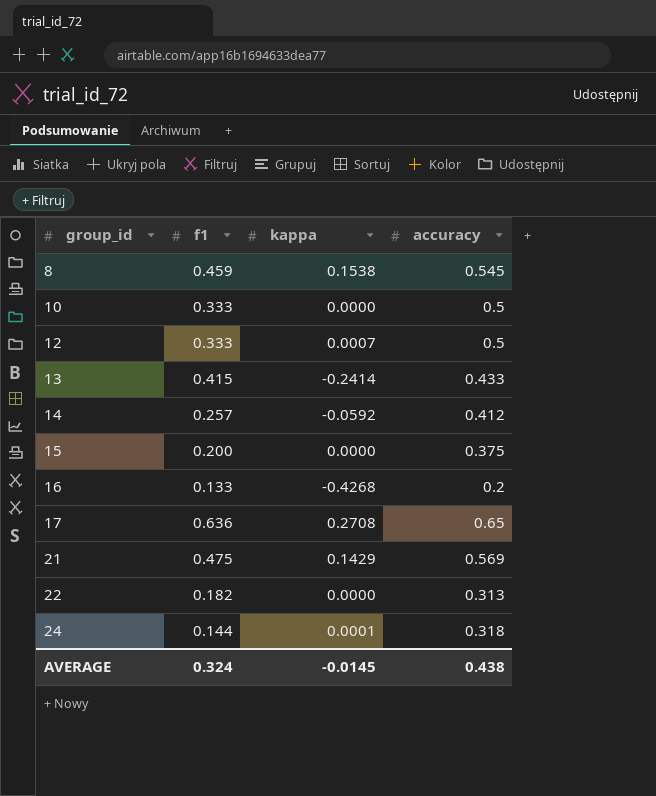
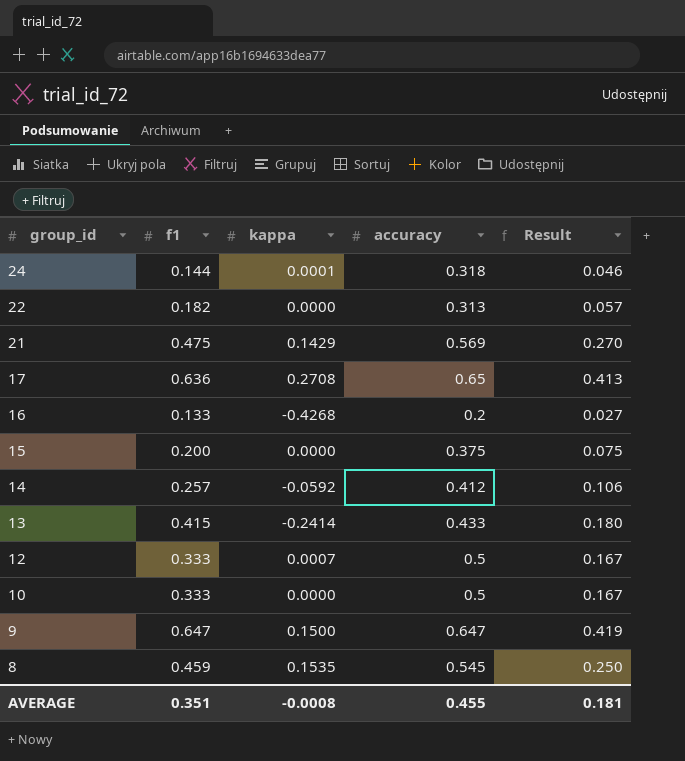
row order: group_id ascending -> group_id descending
column Result | formula: none -> [f1] * [accuracy]
row 9: none -> 0.647 | 0.1500 | 0.647 | 0.419
8 | kappa: 0.1538 -> 0.1535
AVERAGE | f1: 0.324 -> 0.351
AVERAGE | kappa: -0.0145 -> -0.0008
AVERAGE | accuracy: 0.438 -> 0.455

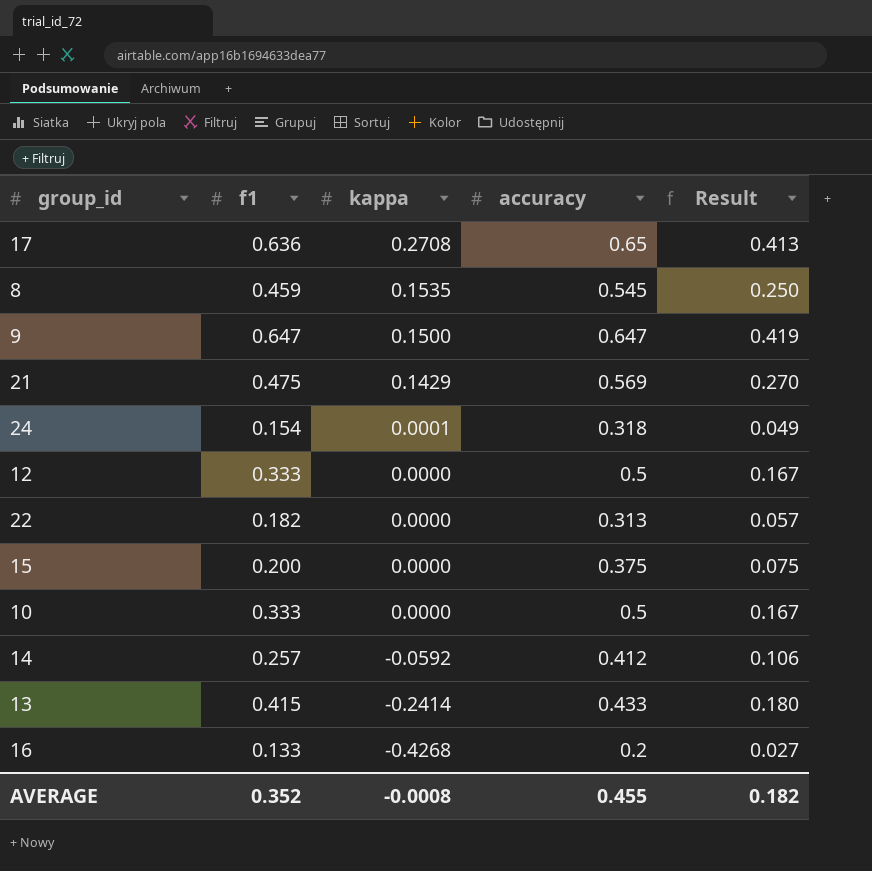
row order: group_id descending -> kappa descending
24 | f1: 0.144 -> 0.154
24 | Result: 0.046 -> 0.049
12 | kappa: 0.0007 -> 0.0000
AVERAGE | f1: 0.351 -> 0.352
AVERAGE | Result: 0.181 -> 0.182

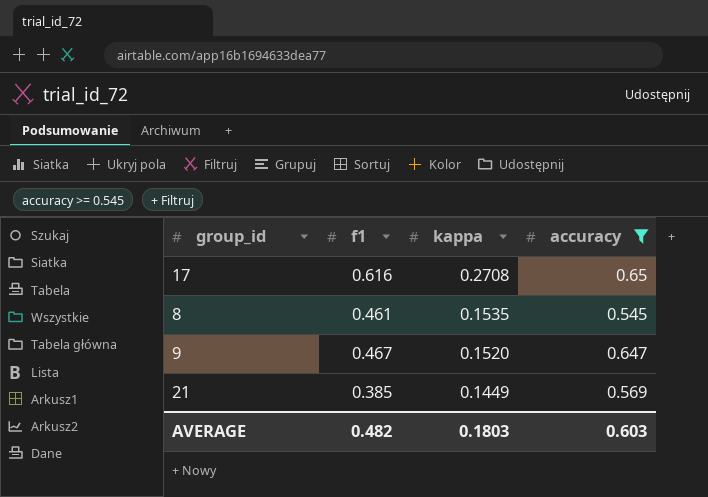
filter: none -> accuracy >= 0.545
column Result | formula: [f1] * [accuracy] -> none
17 | f1: 0.636 -> 0.616
8 | f1: 0.459 -> 0.461
9 | f1: 0.647 -> 0.467
9 | kappa: 0.1500 -> 0.1520
21 | f1: 0.475 -> 0.385
21 | kappa: 0.1429 -> 0.1449
AVERAGE | f1: 0.352 -> 0.482
AVERAGE | kappa: -0.0008 -> 0.1803
AVERAGE | accuracy: 0.455 -> 0.603

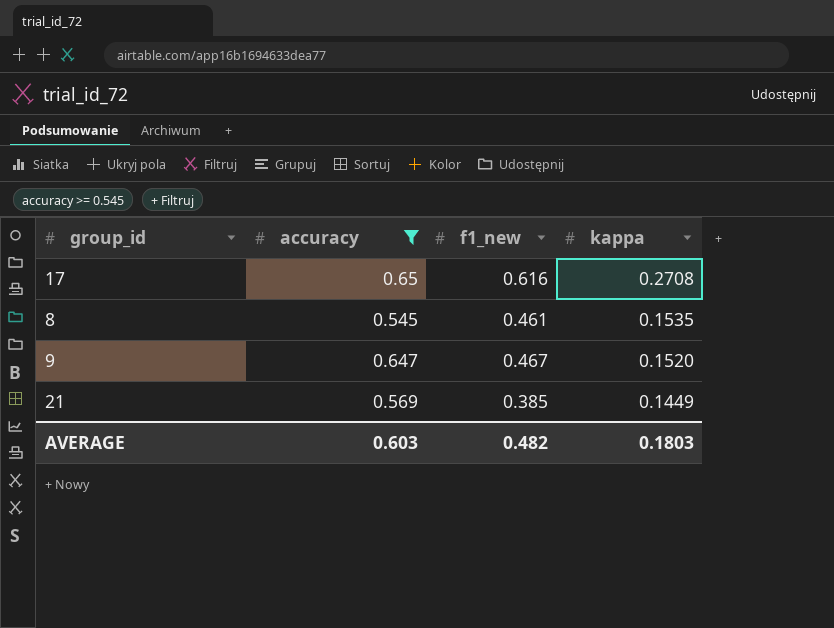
column accuracy | position: 4 -> 2
column name: f1 -> f1_new

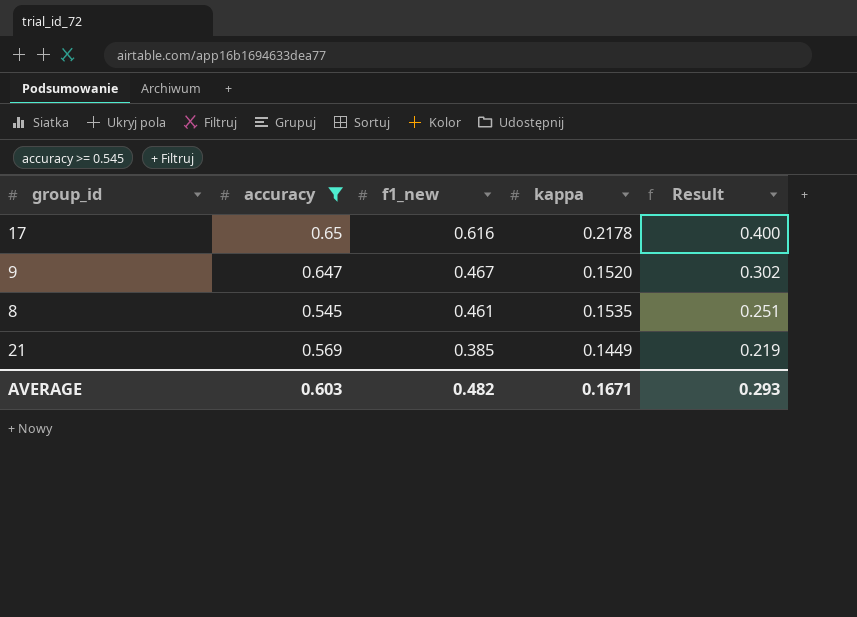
row order: kappa descending -> f1_new descending
column Result | formula: none -> [accuracy] * [f1_new]
17 | kappa: 0.2708 -> 0.2178
AVERAGE | kappa: 0.1803 -> 0.1671

